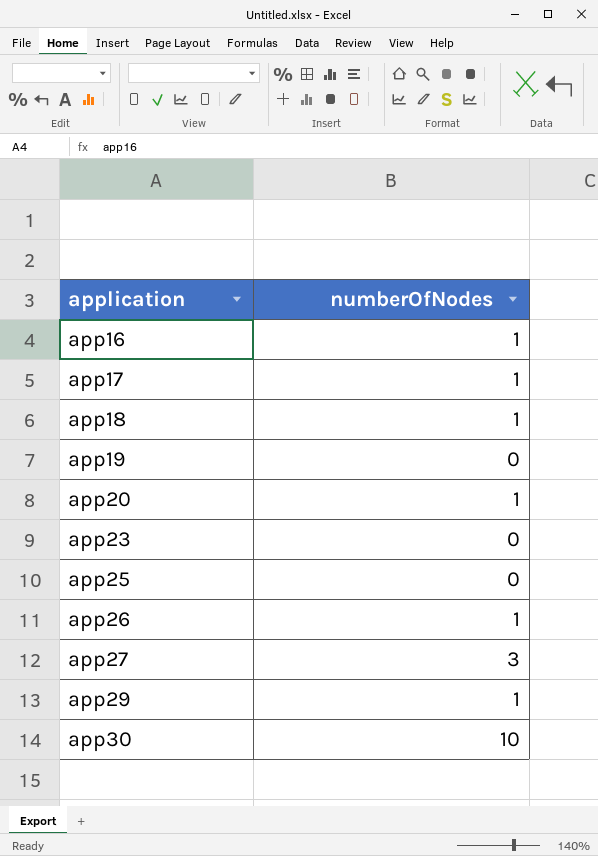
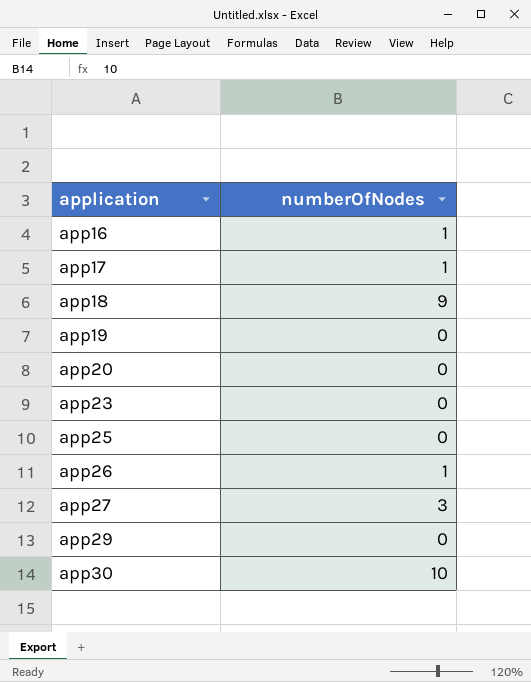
app18 | numberOfNodes: 1 -> 9
app20 | numberOfNodes: 1 -> 0
app29 | numberOfNodes: 1 -> 0

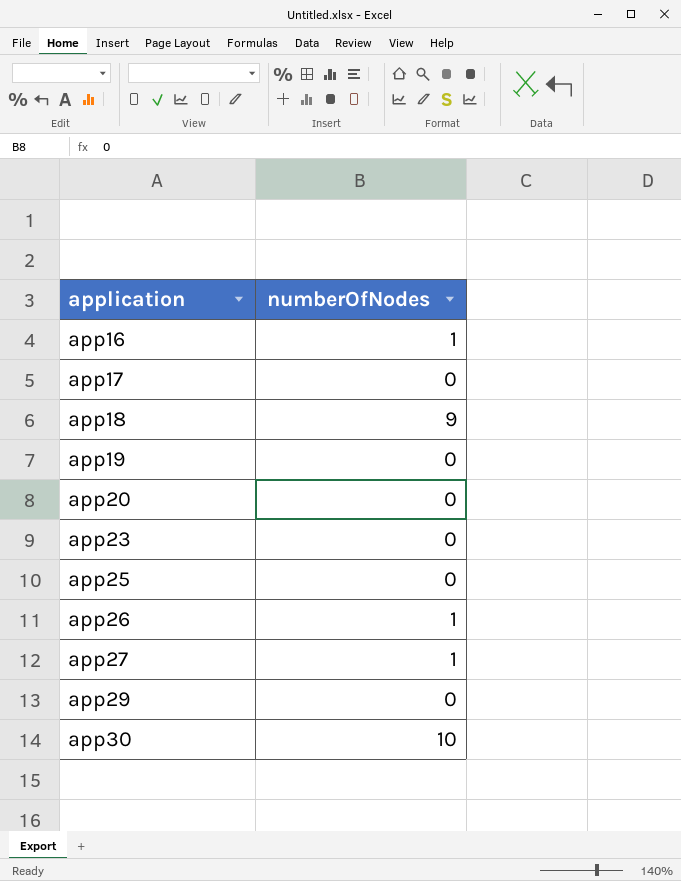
app17 | numberOfNodes: 1 -> 0
app27 | numberOfNodes: 3 -> 1

